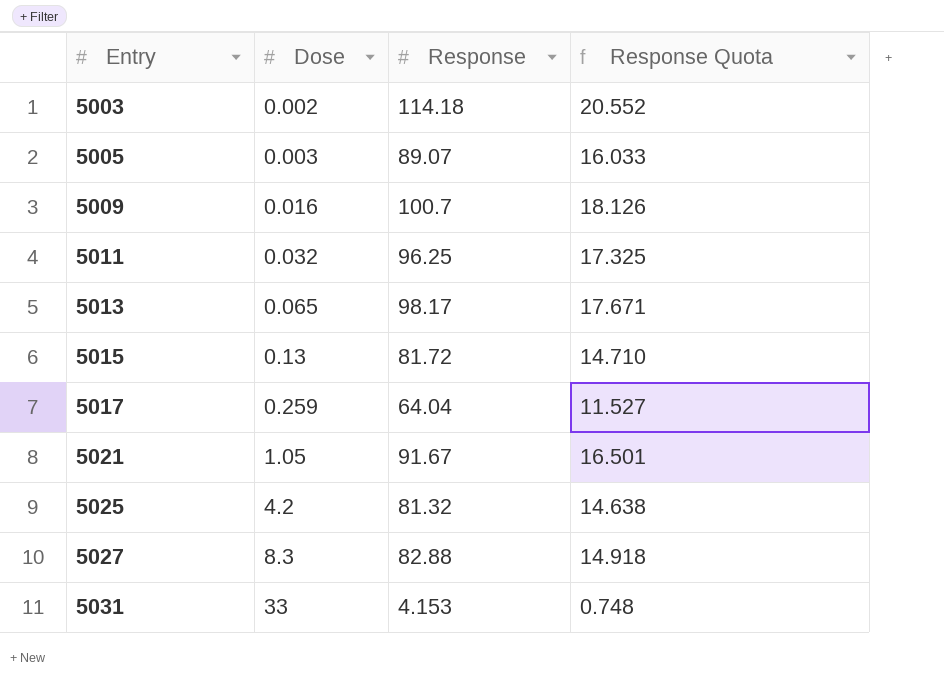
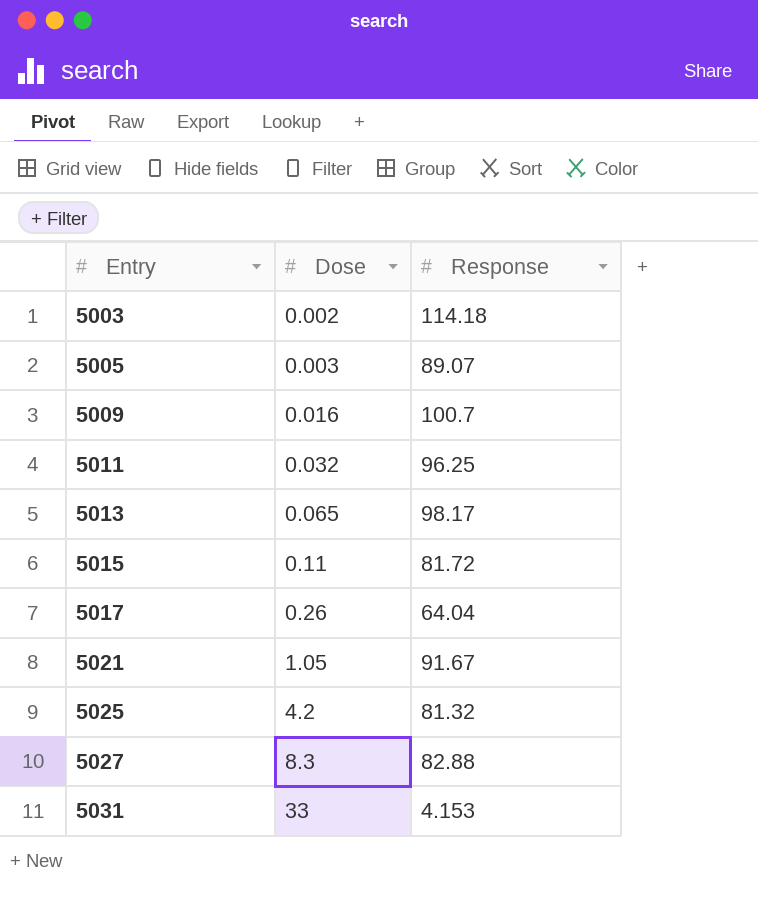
column Response Quota | formula: [Response] * 0.18 -> none
5015 | Dose: 0.13 -> 0.11
5017 | Dose: 0.259 -> 0.26

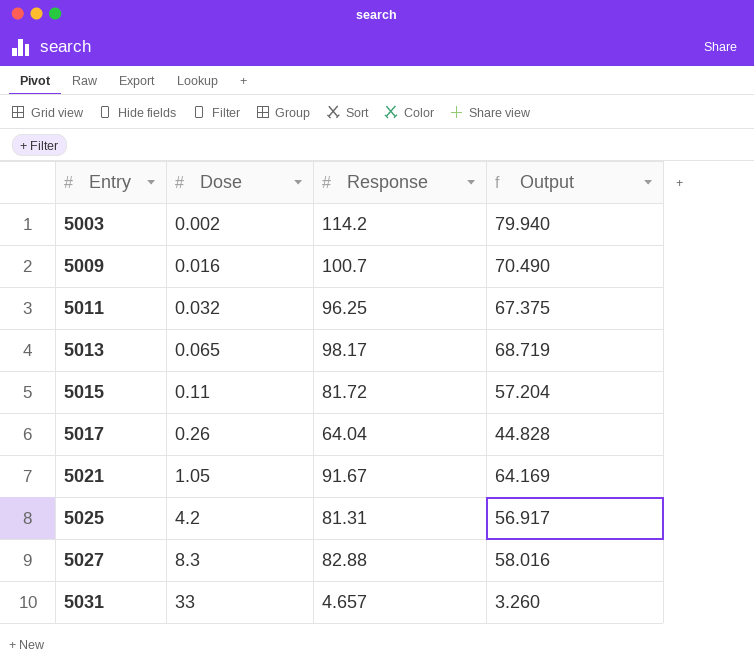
column Output | formula: none -> [Response] * 0.7
row 5005: 0.003 | 89.07 -> none
5003 | Response: 114.18 -> 114.2
5025 | Response: 81.32 -> 81.31
5031 | Response: 4.153 -> 4.657

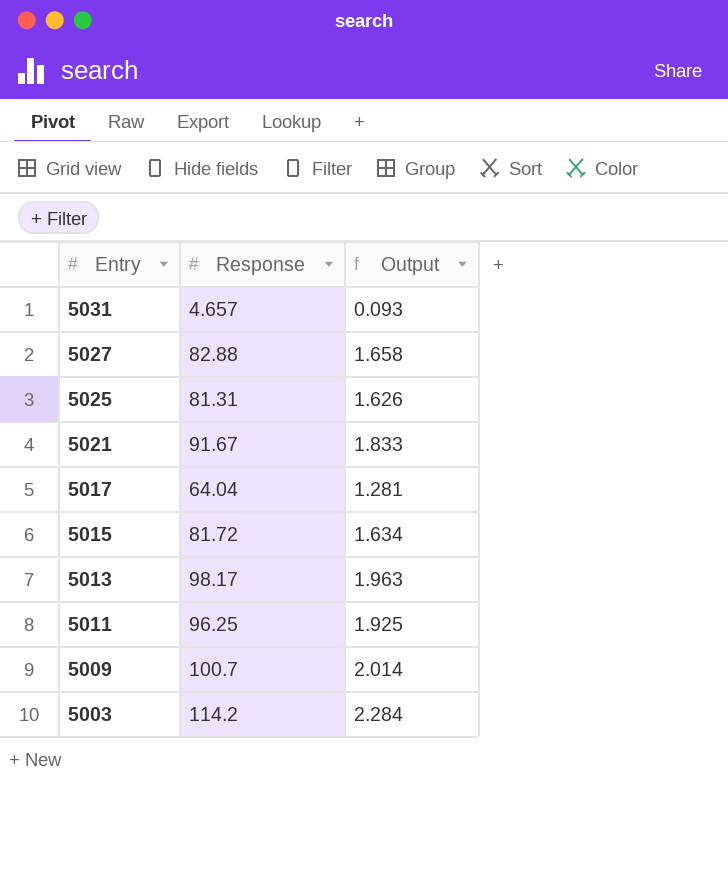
row order: Entry ascending -> Entry descending
column Dose | position: 2 -> none
column Output | formula: [Response] * 0.7 -> [Response] * 0.02

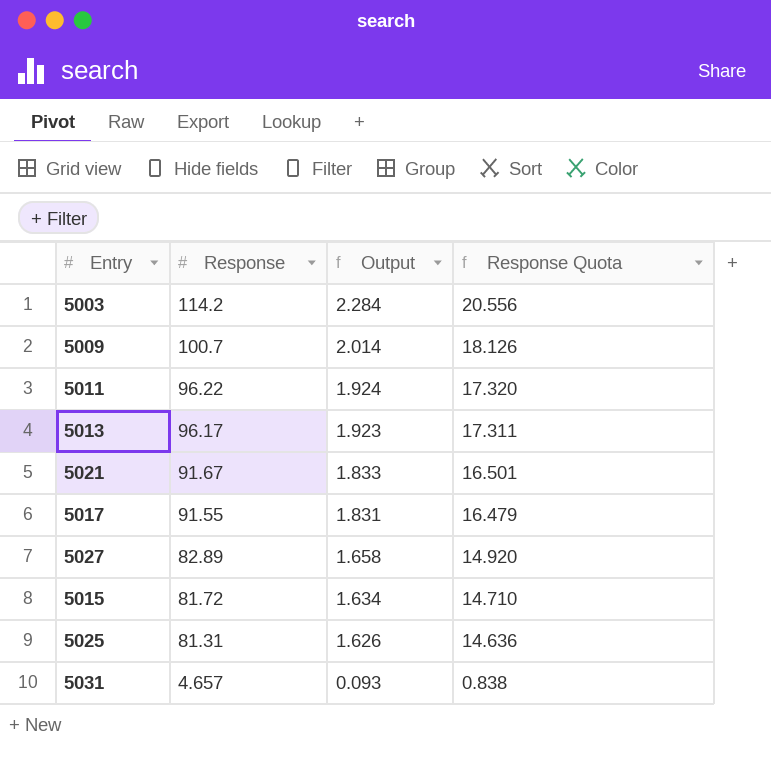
row order: Entry descending -> Response descending
column Response Quota | formula: none -> [Response] * 0.18
5011 | Response: 96.25 -> 96.22
5011 | Output: 1.925 -> 1.924
5013 | Response: 98.17 -> 96.17
5013 | Output: 1.963 -> 1.923
5017 | Response: 64.04 -> 91.55
5017 | Output: 1.281 -> 1.831
5027 | Response: 82.88 -> 82.89

